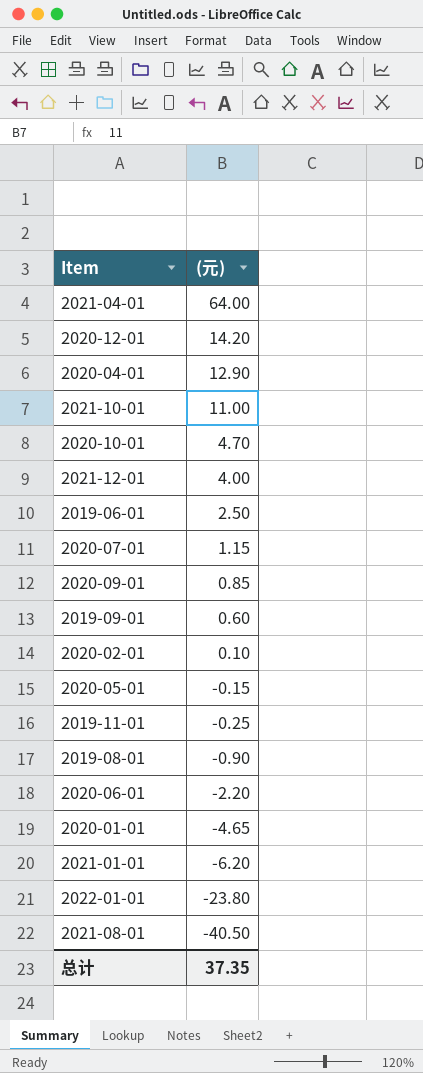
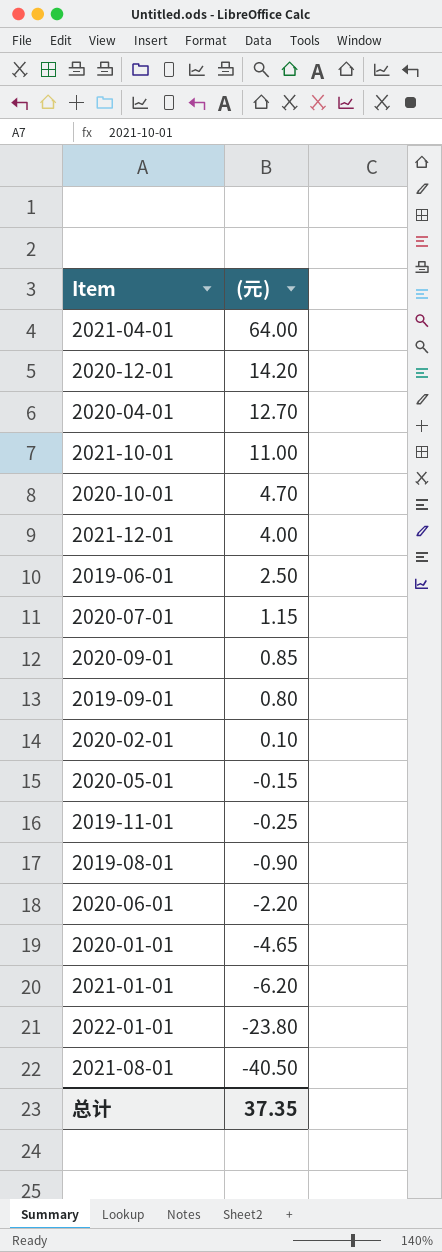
2020-04-01 | (元): 12.90 -> 12.70
2019-09-01 | (元): 0.60 -> 0.80

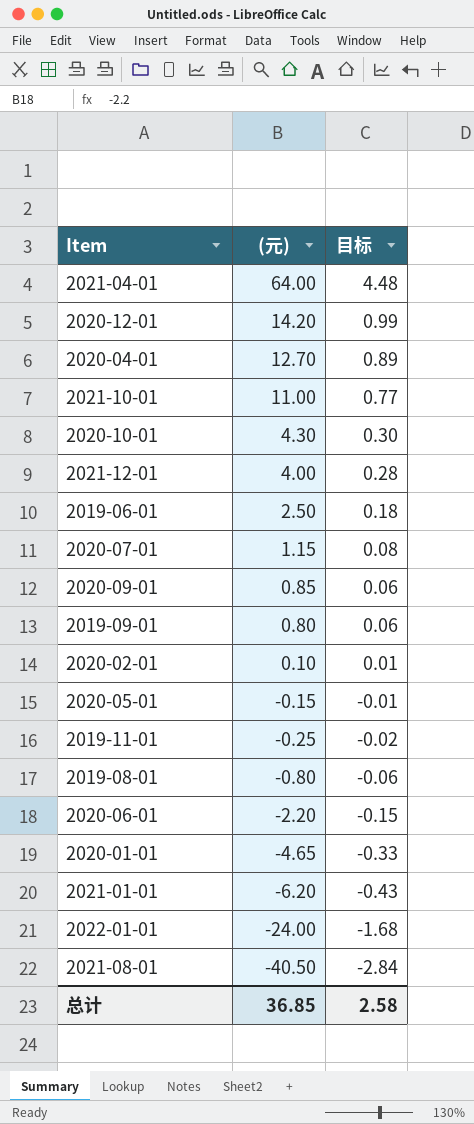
column 目标 | formula: none -> [(元)] * 0.07
2020-10-01 | (元): 4.70 -> 4.30
2019-08-01 | (元): -0.90 -> -0.80
2022-01-01 | (元): -23.80 -> -24.00
总计 | (元): 37.35 -> 36.85

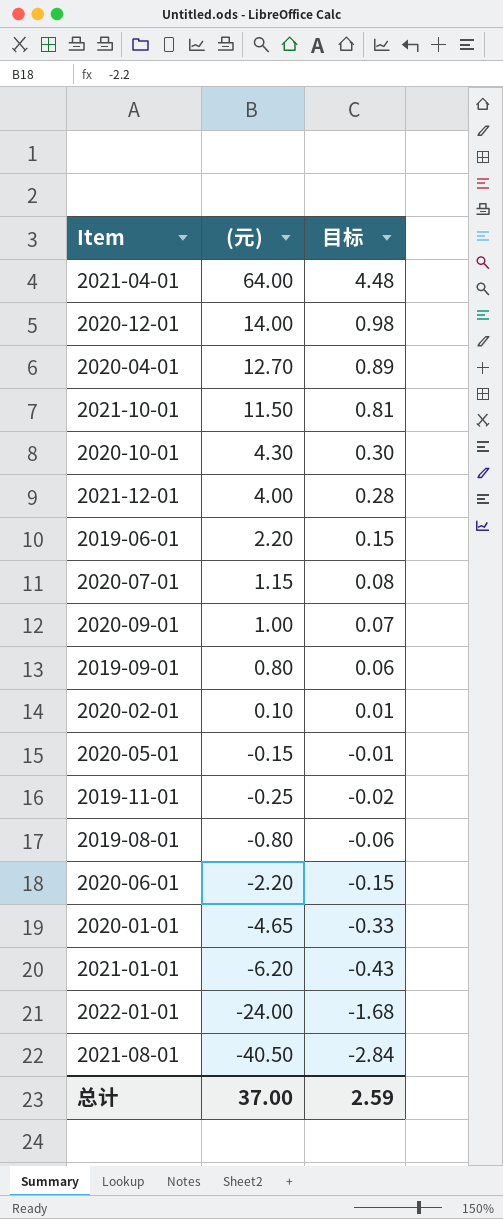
2020-12-01 | (元): 14.20 -> 14.00
2020-12-01 | 目标: 0.99 -> 0.98
2021-10-01 | (元): 11.00 -> 11.50
2021-10-01 | 目标: 0.77 -> 0.81
2019-06-01 | (元): 2.50 -> 2.20
2019-06-01 | 目标: 0.18 -> 0.15
2020-09-01 | (元): 0.85 -> 1.00
2020-09-01 | 目标: 0.06 -> 0.07
总计 | (元): 36.85 -> 37.00
总计 | 目标: 2.58 -> 2.59

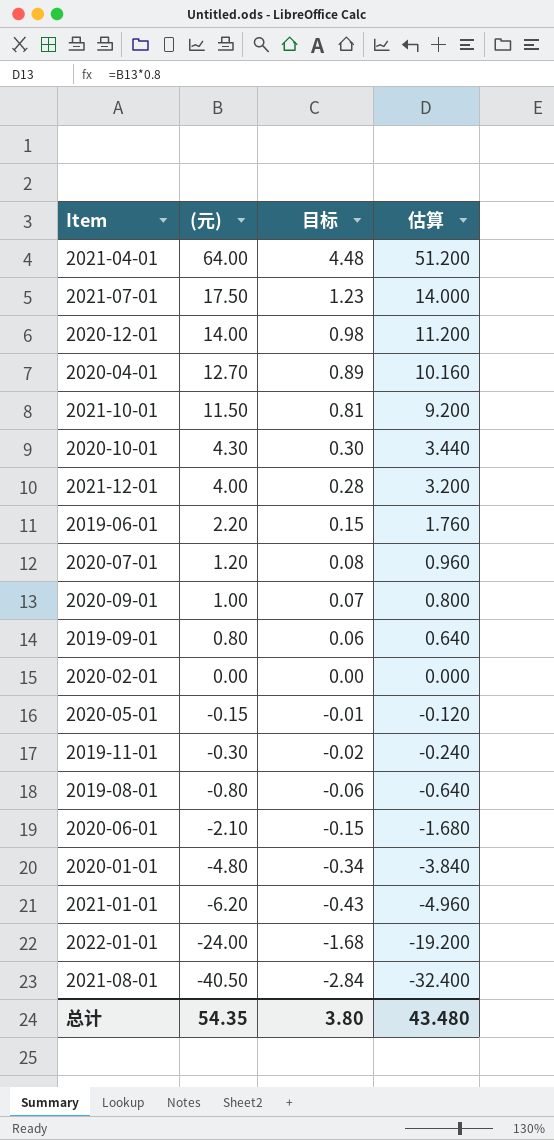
column 估算 | formula: none -> [(元)] * 0.8
row 2021-07-01: none -> 17.50 | 1.23 | 14.000
2020-07-01 | (元): 1.15 -> 1.20
2020-02-01 | (元): 0.10 -> 0.00
2020-02-01 | 目标: 0.01 -> 0.00
2019-11-01 | (元): -0.25 -> -0.30
2020-06-01 | (元): -2.20 -> -2.10
2020-01-01 | (元): -4.65 -> -4.80
2020-01-01 | 目标: -0.33 -> -0.34
总计 | (元): 37.00 -> 54.35
总计 | 目标: 2.59 -> 3.80

